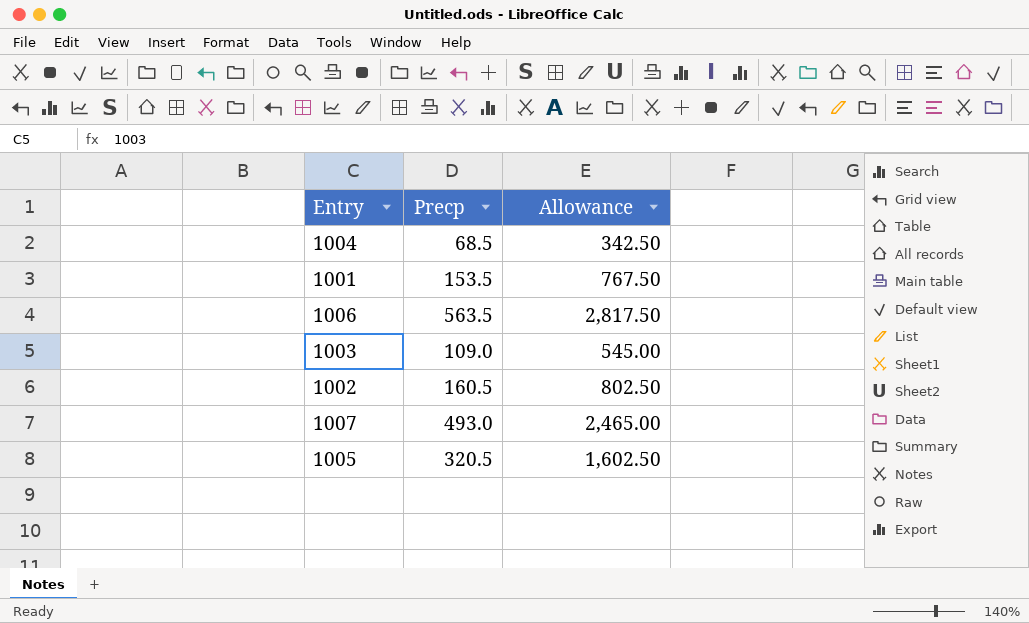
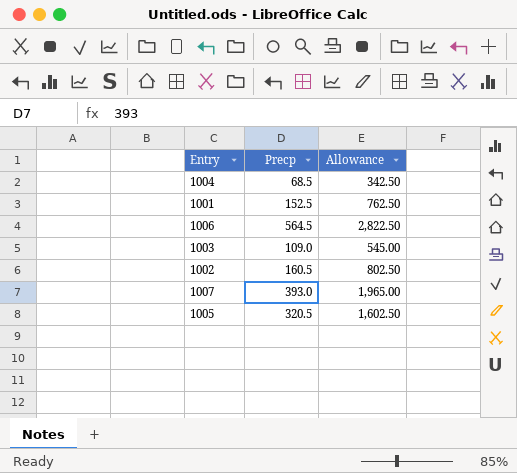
1001 | Precp: 153.5 -> 152.5
1001 | Allowance: 767.50 -> 762.50
1006 | Precp: 563.5 -> 564.5
1006 | Allowance: 2,817.50 -> 2,822.50
1007 | Precp: 493.0 -> 393.0
1007 | Allowance: 2,465.00 -> 1,965.00

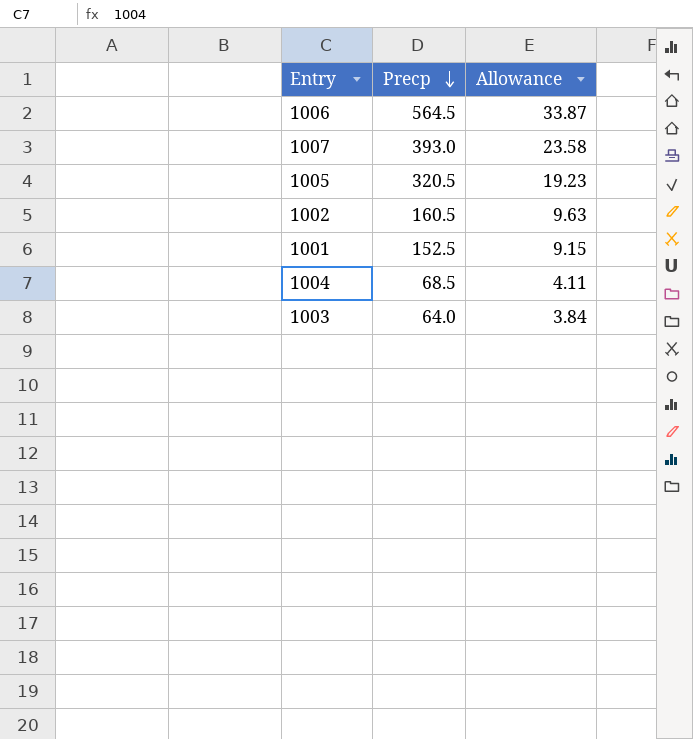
row order: none -> Precp descending
column Allowance | formula: [Precp] * 5 -> [Precp] * 0.06
1003 | Precp: 109.0 -> 64.0

